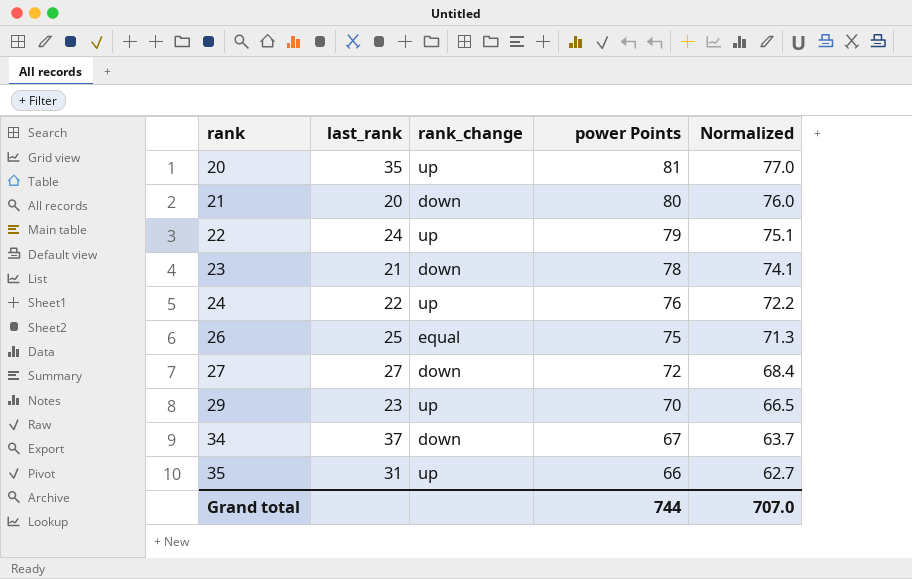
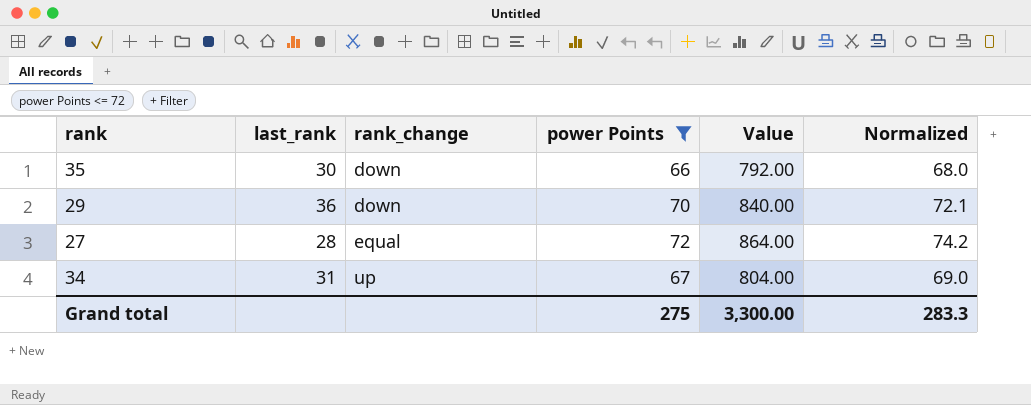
filter: none -> power Points <= 72
row order: rank ascending -> rank_change ascending
column Value | formula: none -> [power Points] * 12
column Normalized | formula: [power Points] * 0.95 -> [power Points] * 1.03
35 | last_rank: 31 -> 30
35 | rank_change: up -> down
29 | last_rank: 23 -> 36
29 | rank_change: up -> down
27 | last_rank: 27 -> 28
27 | rank_change: down -> equal
34 | last_rank: 37 -> 31
34 | rank_change: down -> up
Grand total | power Points: 744 -> 275
Grand total | Normalized: 707.0 -> 283.3

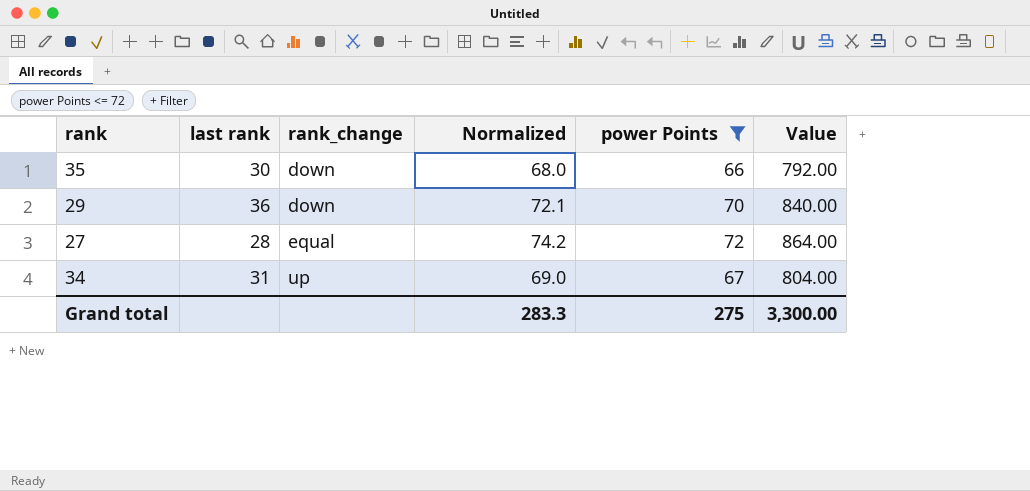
column name: last_rank -> last rank
column Normalized | position: 6 -> 4

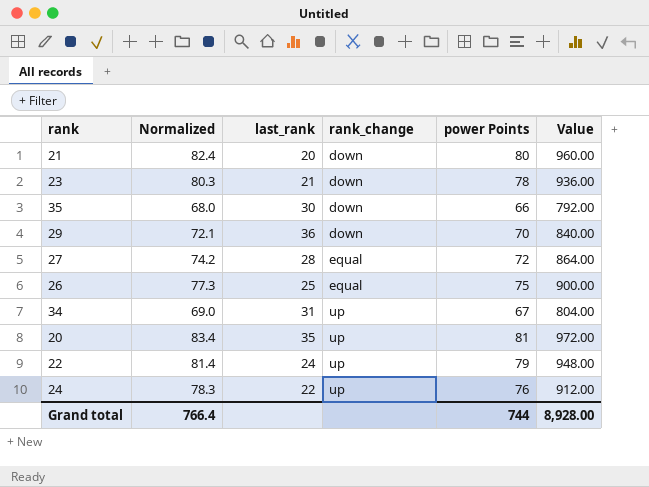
filter: power Points <= 72 -> none
column Normalized | position: 4 -> 2
column name: last rank -> last_rank
Grand total | Normalized: 283.3 -> 766.4
Grand total | power Points: 275 -> 744
Grand total | Value: 3,300.00 -> 8,928.00

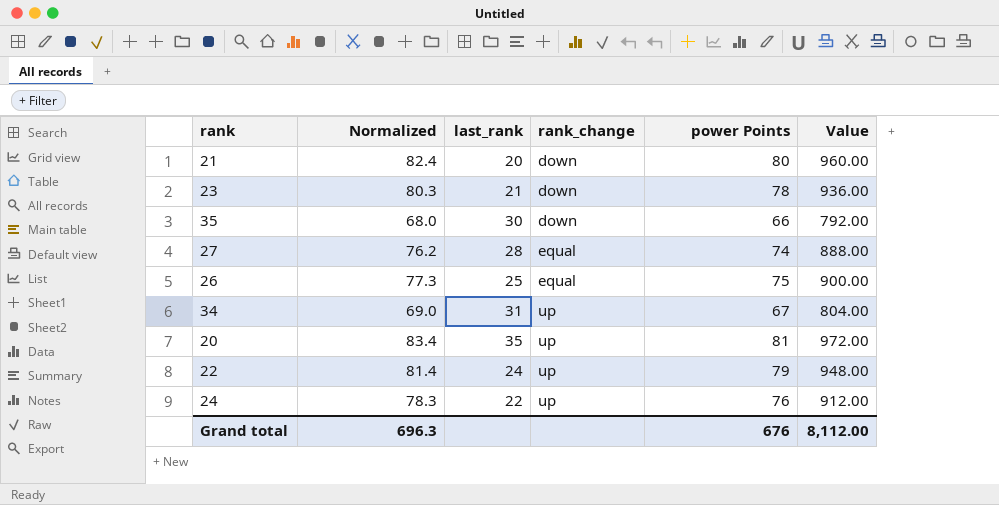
row 29: 72.1 | 36 | down | 70 | 840.00 -> none
27 | Normalized: 74.2 -> 76.2
27 | power Points: 72 -> 74
27 | Value: 864.00 -> 888.00
Grand total | Normalized: 766.4 -> 696.3
Grand total | power Points: 744 -> 676
Grand total | Value: 8,928.00 -> 8,112.00

